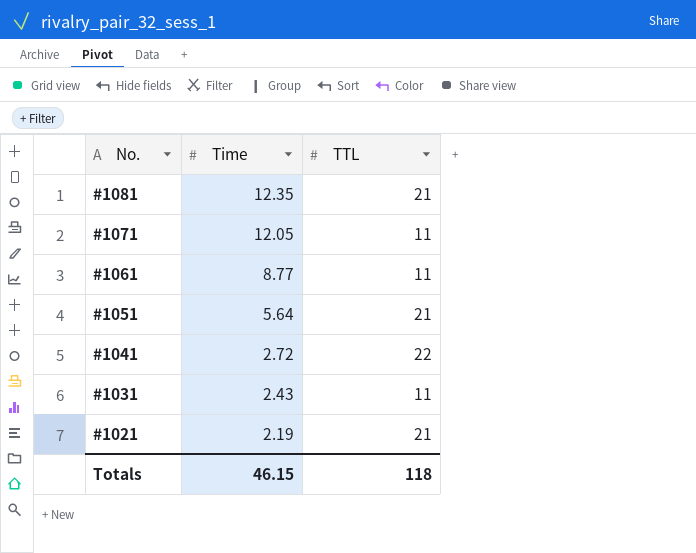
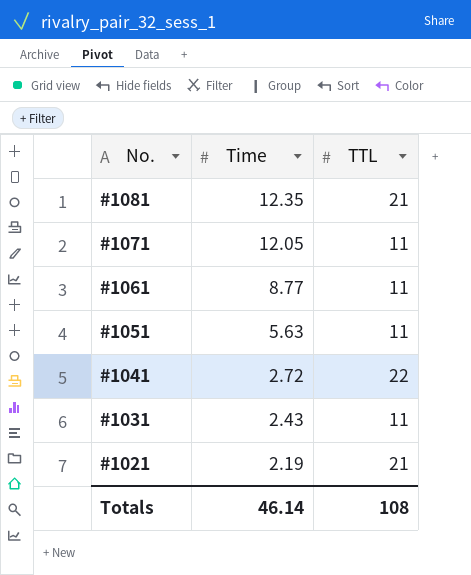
#1051 | Time: 5.64 -> 5.63
#1051 | TTL: 21 -> 11
Totals | Time: 46.15 -> 46.14
Totals | TTL: 118 -> 108

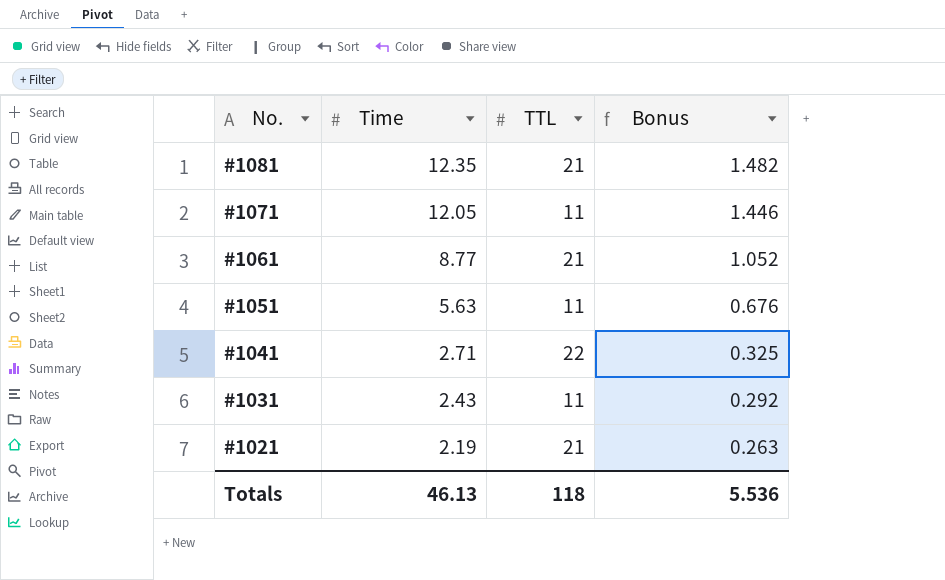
column Bonus | formula: none -> [Time] * 0.12
#1061 | TTL: 11 -> 21
#1041 | Time: 2.72 -> 2.71
Totals | Time: 46.14 -> 46.13
Totals | TTL: 108 -> 118

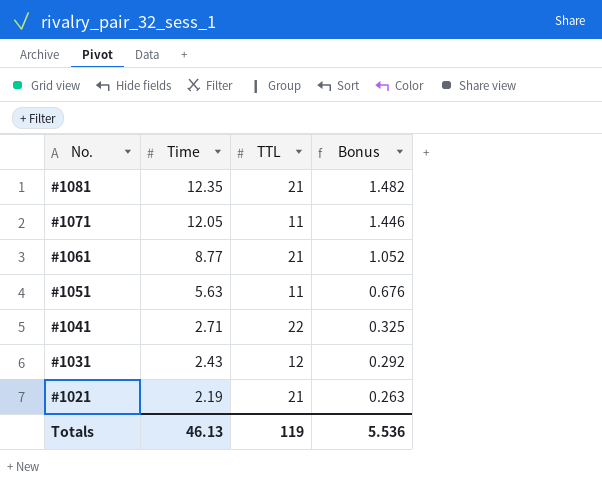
#1031 | TTL: 11 -> 12
Totals | TTL: 118 -> 119

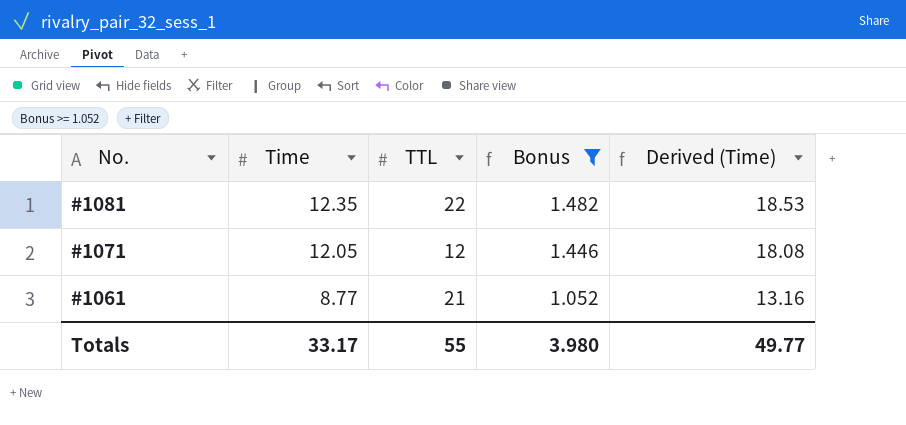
filter: none -> Bonus >= 1.052
column Derived (Time) | formula: none -> [Time] * 1.5
#1081 | TTL: 21 -> 22
#1071 | TTL: 11 -> 12
Totals | Time: 46.13 -> 33.17
Totals | TTL: 119 -> 55
Totals | Bonus: 5.536 -> 3.980

